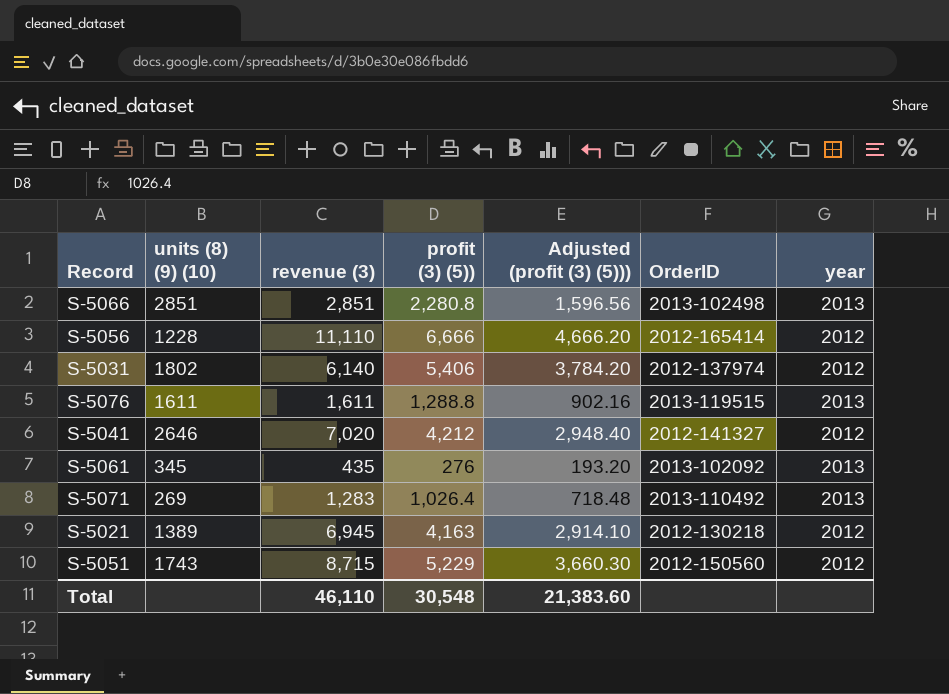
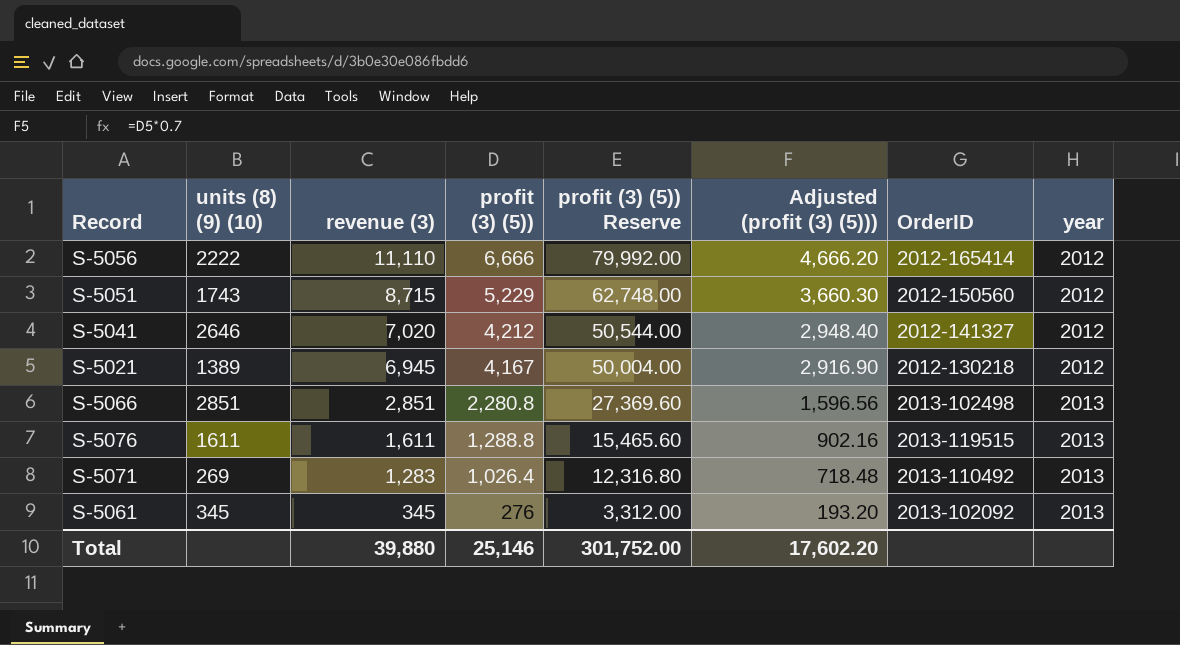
row order: none -> revenue (3) descending
column profit (3) (5)) Reserve | formula: none -> [profit (3) (5))] * 12
row S-5031: 1802 | 6,140 | 5,406 | 3,784.20 | 2012-137974 | 2012 -> none
S-5056 | units (8) (9) (10): 1228 -> 2222
S-5021 | profit (3) (5)): 4,163 -> 4,167
S-5021 | Adjusted (profit (3) (5))): 2,914.10 -> 2,916.90
S-5061 | revenue (3): 435 -> 345
Total | revenue (3): 46,110 -> 39,880
Total | profit (3) (5)): 30,548 -> 25,146
Total | Adjusted (profit (3) (5))): 21,383.60 -> 17,602.20

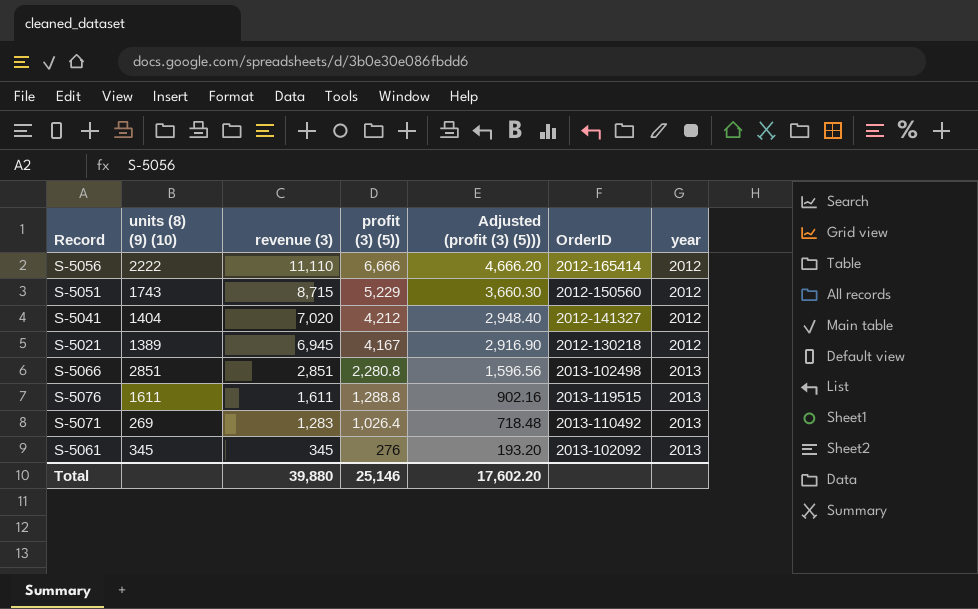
column profit (3) (5)) Reserve | formula: [profit (3) (5))] * 12 -> none
S-5041 | units (8) (9) (10): 2646 -> 1404

